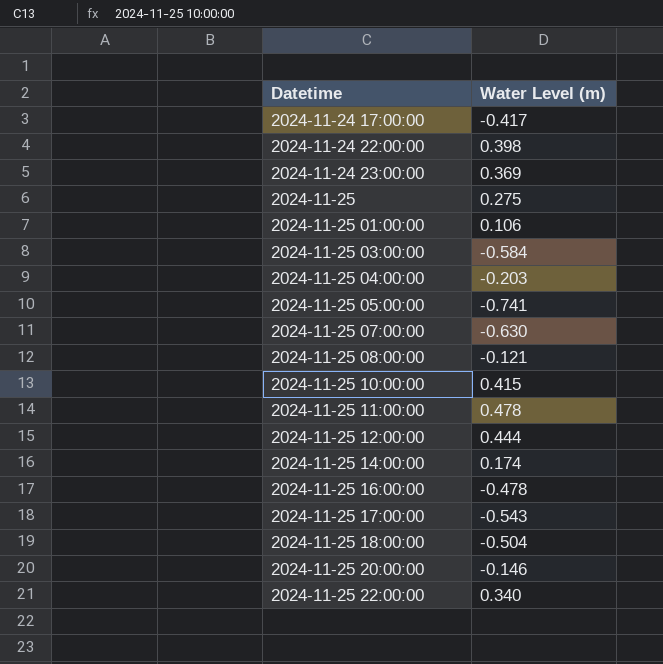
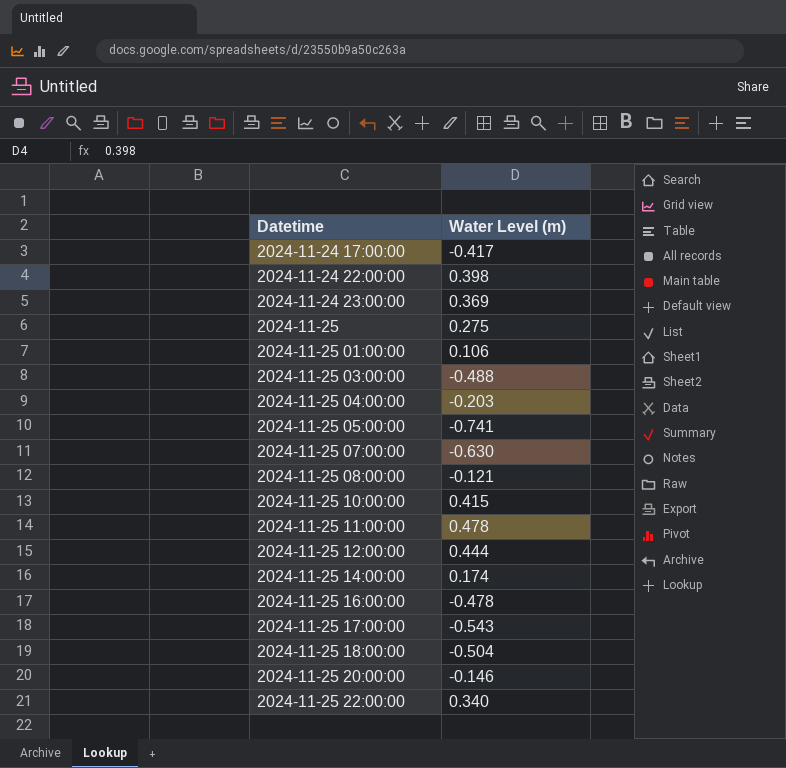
2024-11-25 03:00:00 | Water Level (m): -0.584 -> -0.488

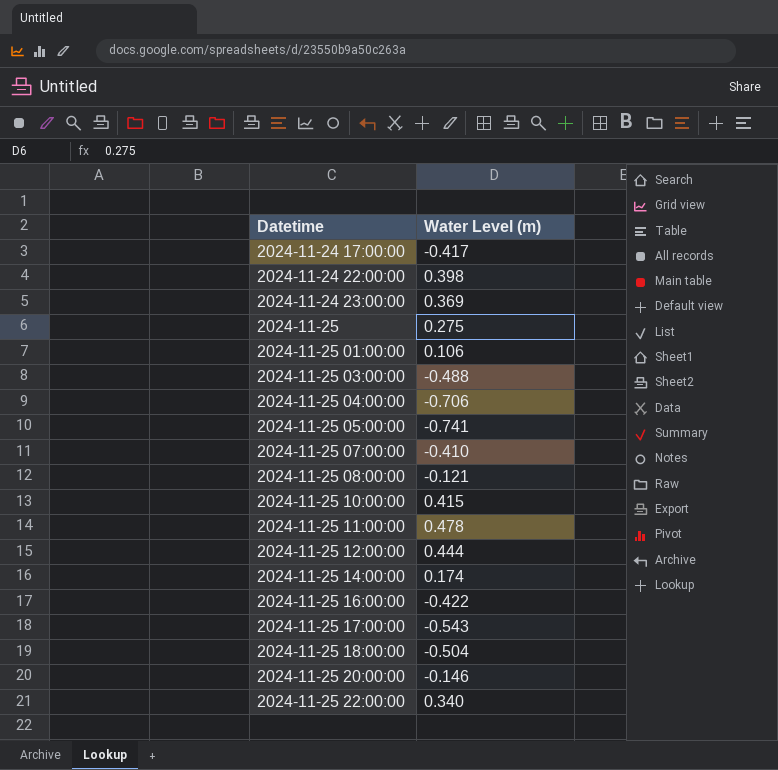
2024-11-25 04:00:00 | Water Level (m): -0.203 -> -0.706
2024-11-25 07:00:00 | Water Level (m): -0.630 -> -0.410
2024-11-25 16:00:00 | Water Level (m): -0.478 -> -0.422

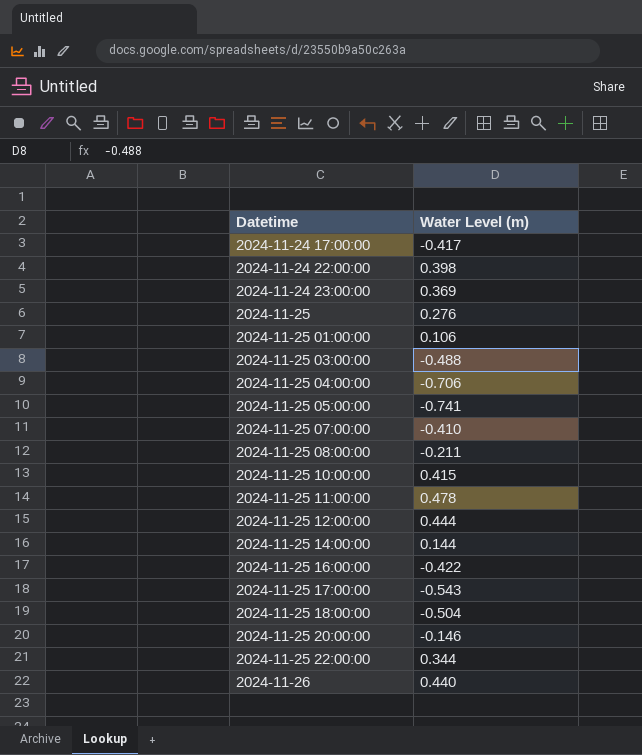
2024-11-25 | Water Level (m): 0.275 -> 0.276
2024-11-25 08:00:00 | Water Level (m): -0.121 -> -0.211
2024-11-25 14:00:00 | Water Level (m): 0.174 -> 0.144
2024-11-25 22:00:00 | Water Level (m): 0.340 -> 0.344
row 2024-11-26: none -> 0.440

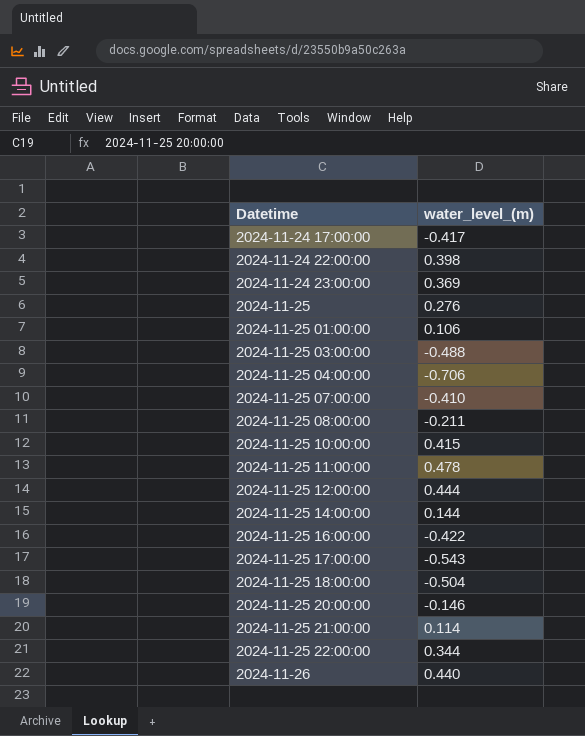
column name: Water Level (m) -> water_level_(m)
row 2024-11-25 05:00:00: -0.741 -> none
row 2024-11-25 21:00:00: none -> 0.114

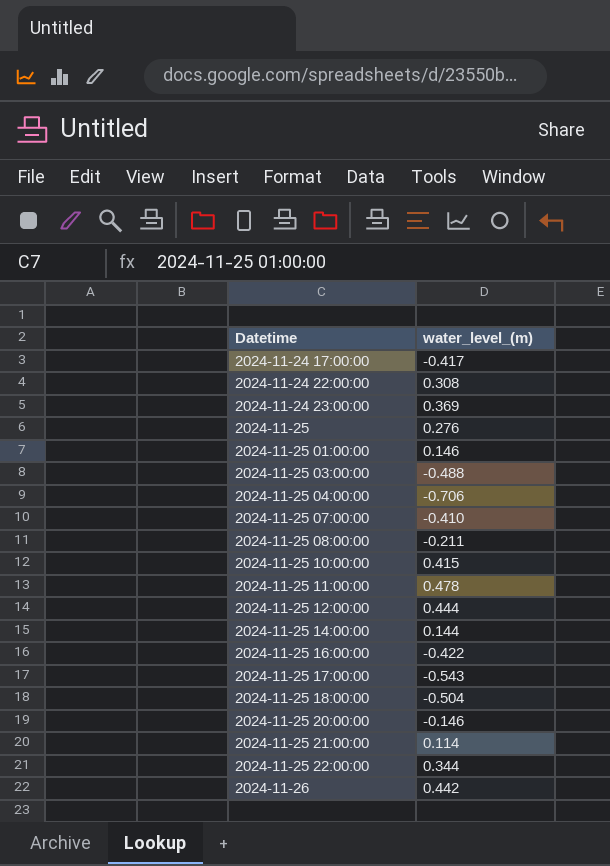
2024-11-24 22:00:00 | water_level_(m): 0.398 -> 0.308
2024-11-25 01:00:00 | water_level_(m): 0.106 -> 0.146
2024-11-26 | water_level_(m): 0.440 -> 0.442

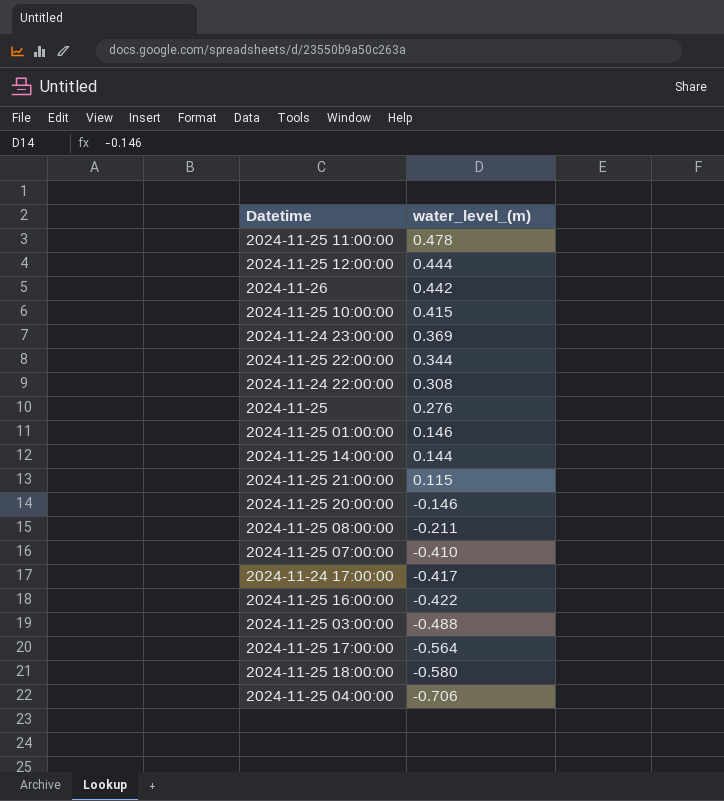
row order: Datetime ascending -> water_level_(m) descending
2024-11-25 21:00:00 | water_level_(m): 0.114 -> 0.115
2024-11-25 17:00:00 | water_level_(m): -0.543 -> -0.564
2024-11-25 18:00:00 | water_level_(m): -0.504 -> -0.580

